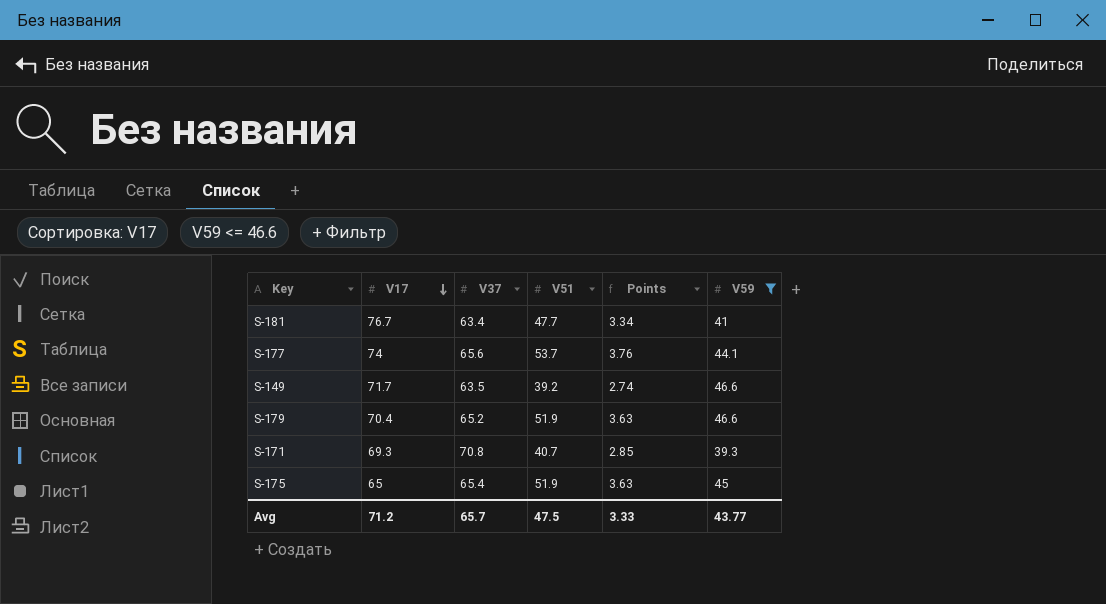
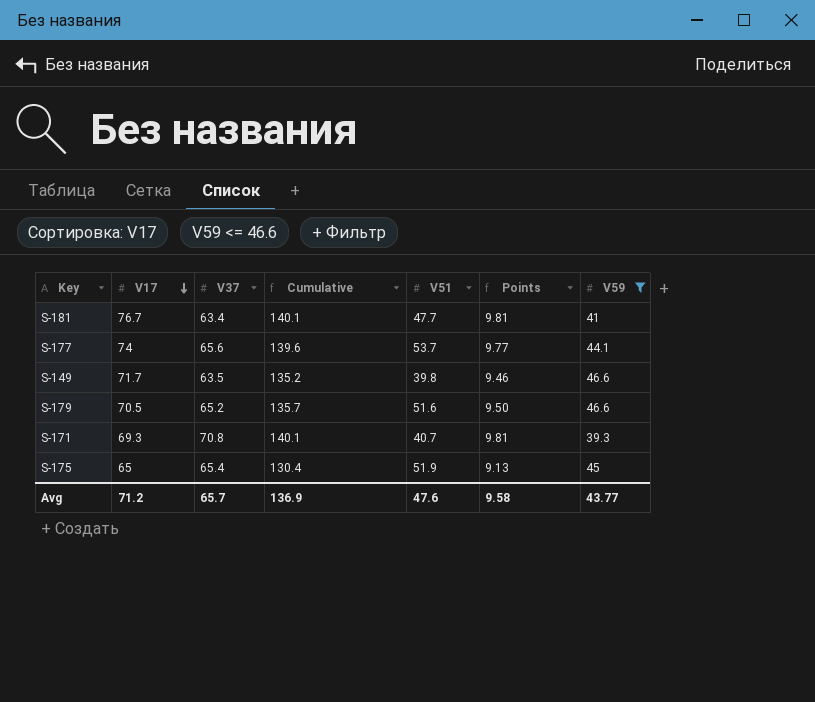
column Cumulative | formula: none -> [V17] + [V37]
column Points | formula: [V51] * 0.07 -> [Cumulative] * 0.07
S-149 | V51: 39.2 -> 39.8
S-179 | V17: 70.4 -> 70.5
S-179 | V51: 51.9 -> 51.6
Avg | V51: 47.5 -> 47.6
Avg | Points: 3.33 -> 9.58

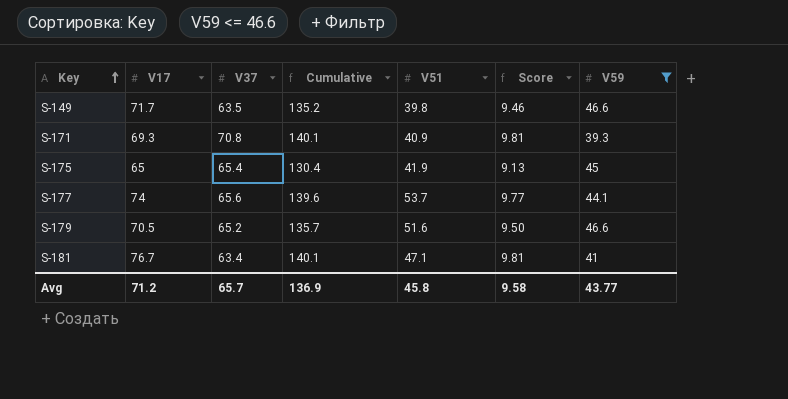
row order: V17 descending -> Key ascending
column name: Points -> Score
S-171 | V51: 40.7 -> 40.9
S-175 | V51: 51.9 -> 41.9
S-181 | V51: 47.7 -> 47.1
Avg | V51: 47.6 -> 45.8

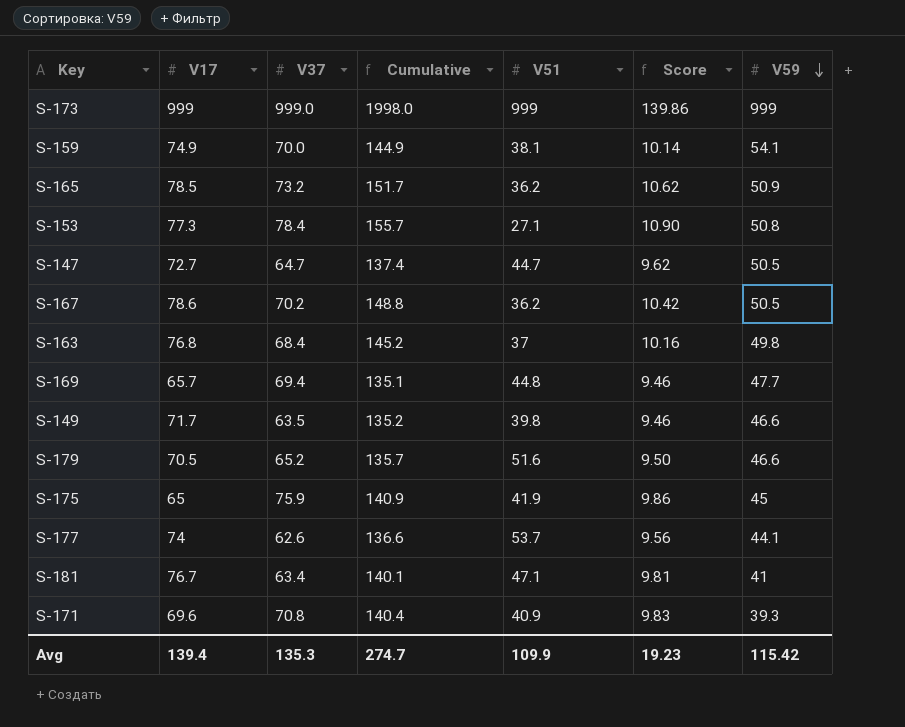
filter: V59 <= 46.6 -> none
row order: Key ascending -> V59 descending
S-175 | V37: 65.4 -> 75.9
S-175 | Cumulative: 130.4 -> 140.9
S-175 | Score: 9.13 -> 9.86
S-177 | V37: 65.6 -> 62.6
S-177 | Cumulative: 139.6 -> 136.6
S-177 | Score: 9.77 -> 9.56
S-171 | V17: 69.3 -> 69.6
S-171 | Cumulative: 140.1 -> 140.4
S-171 | Score: 9.81 -> 9.83
Avg | V17: 71.2 -> 139.4
Avg | V37: 65.7 -> 135.3
Avg | Cumulative: 136.9 -> 274.7
Avg | V51: 45.8 -> 109.9
Avg | Score: 9.58 -> 19.23
Avg | V59: 43.77 -> 115.42

